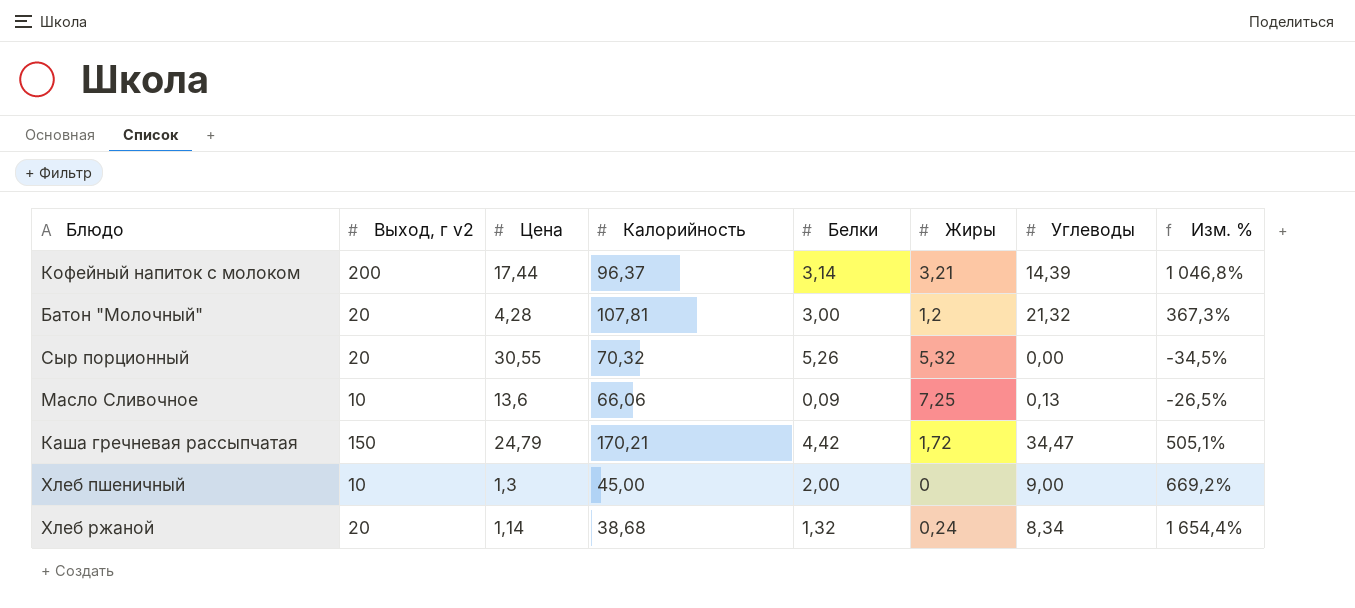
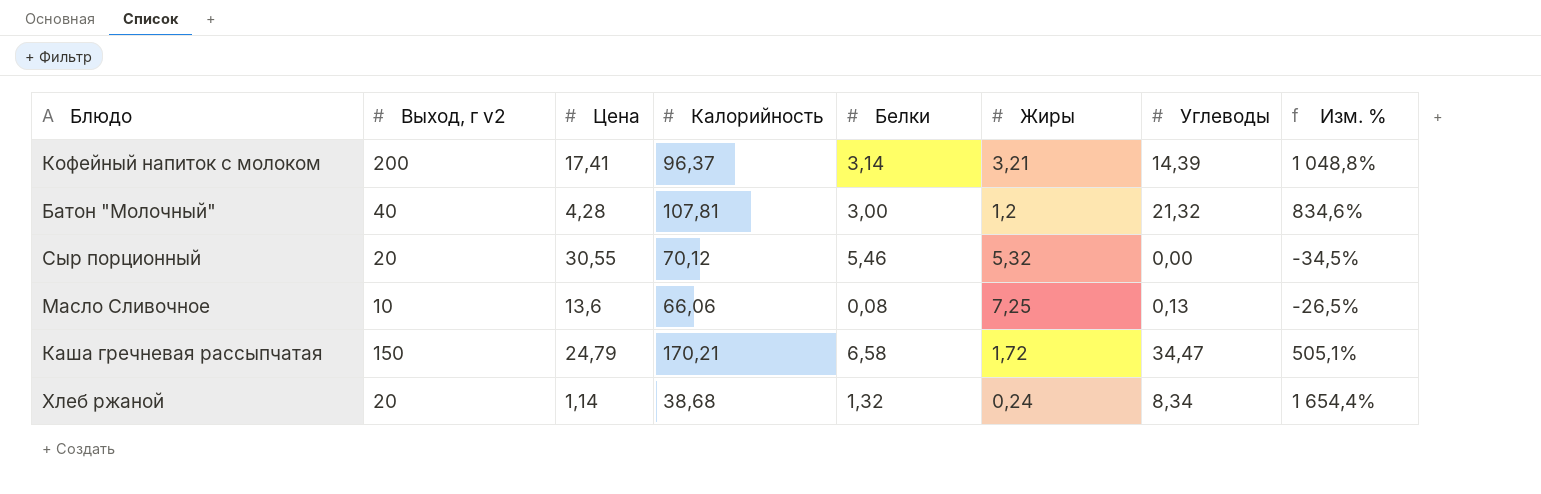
row Хлеб пшеничный: 10 | 1,3 | 45,00 | 2,00 | 0 | 9,00 | 669,2% -> none
Кофейный напиток с молоком | Цена: 17,44 -> 17,41
Кофейный напиток с молоком | Изм. %: 1 046,8% -> 1 048,8%
Батон "Молочный" | Выход, г v2: 20 -> 40
Батон "Молочный" | Изм. %: 367,3% -> 834,6%
Сыр порционный | Калорийность: 70,32 -> 70,12
Сыр порционный | Белки: 5,26 -> 5,46
Масло Сливочное | Белки: 0,09 -> 0,08
Каша гречневая рассыпчатая | Белки: 4,42 -> 6,58

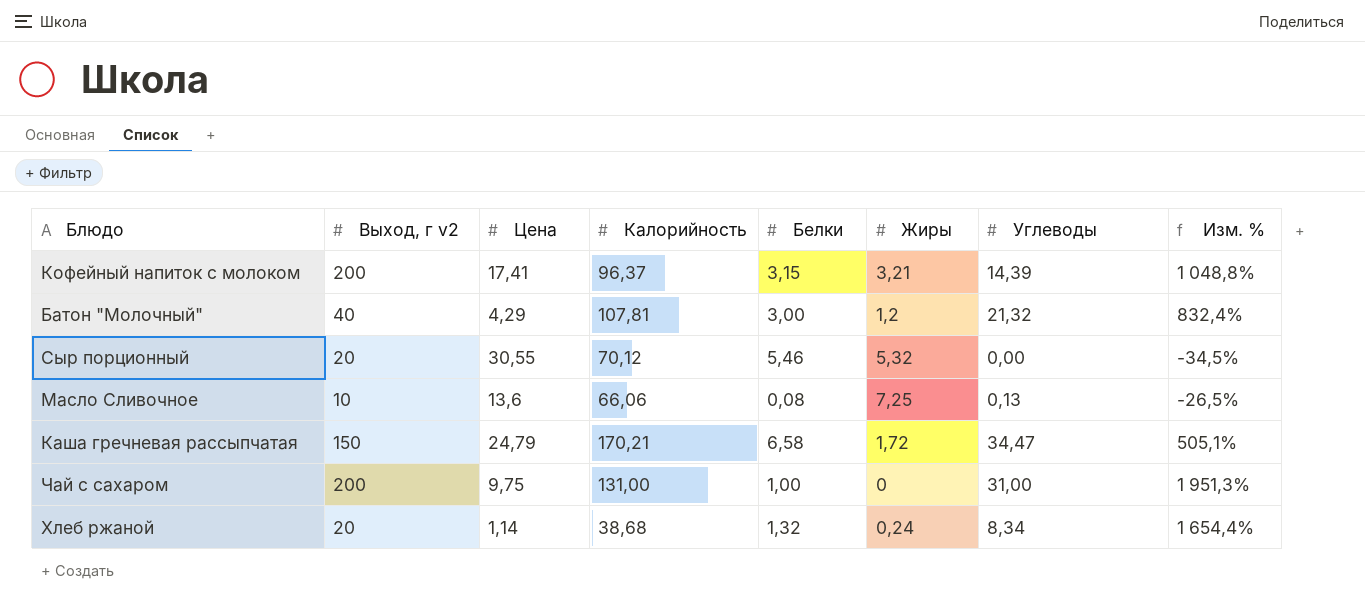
Кофейный напиток с молоком | Белки: 3,14 -> 3,15
Батон "Молочный" | Цена: 4,28 -> 4,29
Батон "Молочный" | Изм. %: 834,6% -> 832,4%
row Чай с сахаром: none -> 200 | 9,75 | 131,00 | 1,00 | 0 | 31,00 | 1 951,3%

